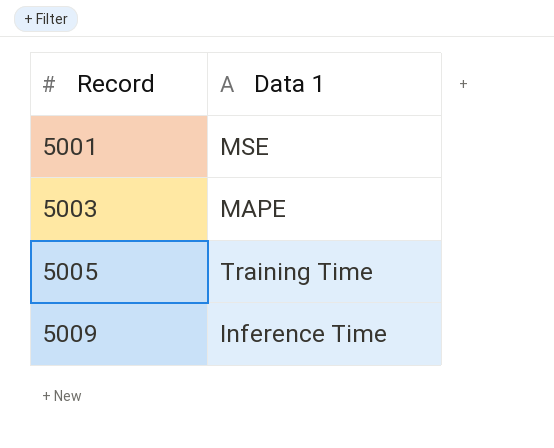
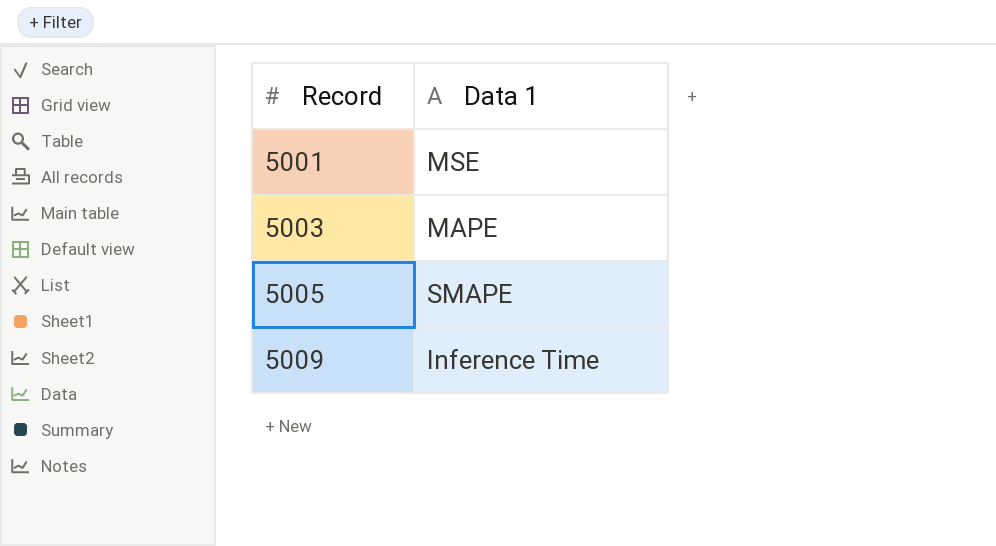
5005 | Data 1: Training Time -> SMAPE

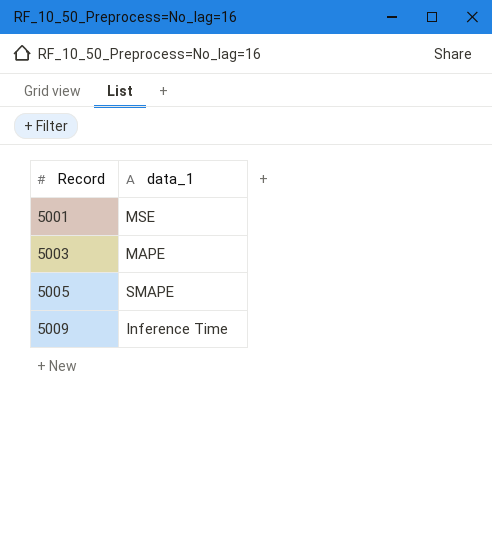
column name: Data 1 -> data_1

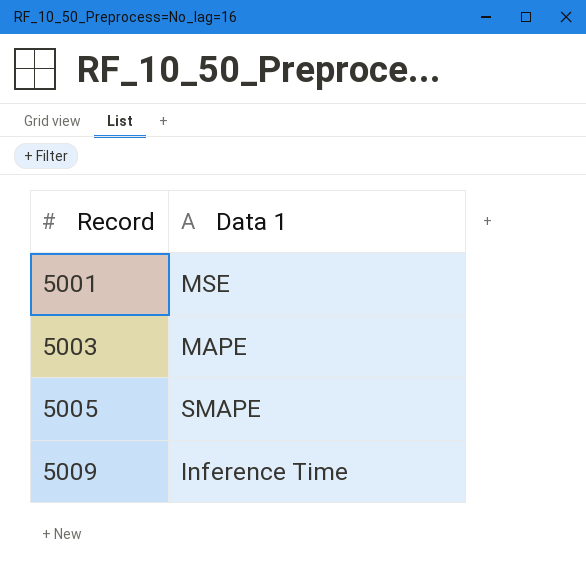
column name: data_1 -> Data 1

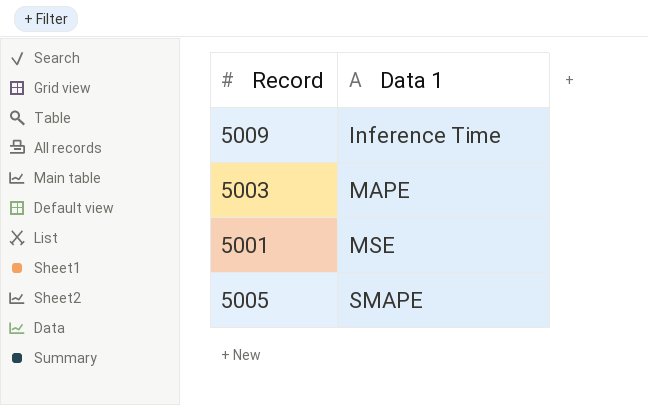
row order: Record ascending -> Data 1 ascending

